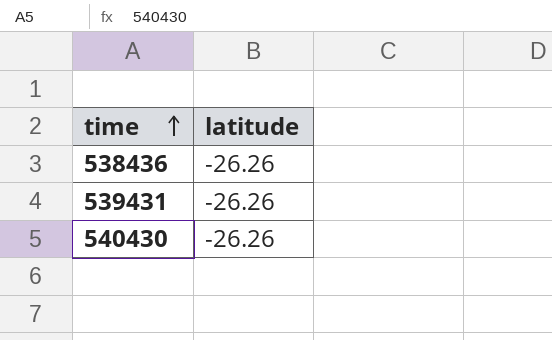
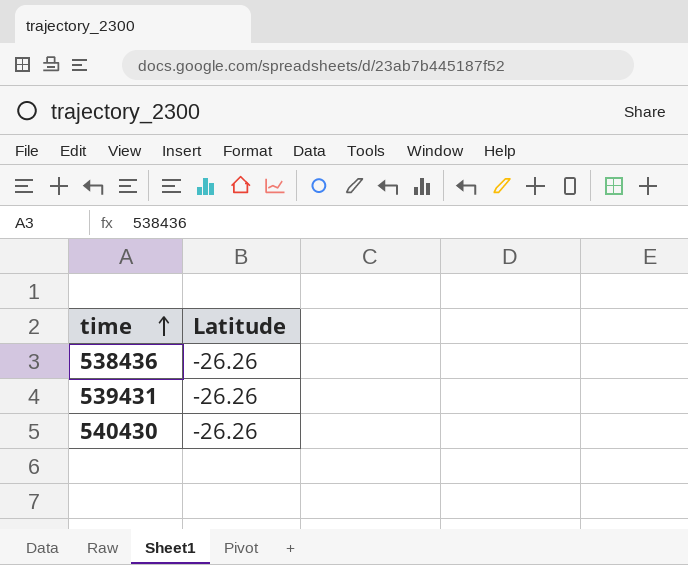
column name: latitude -> Latitude

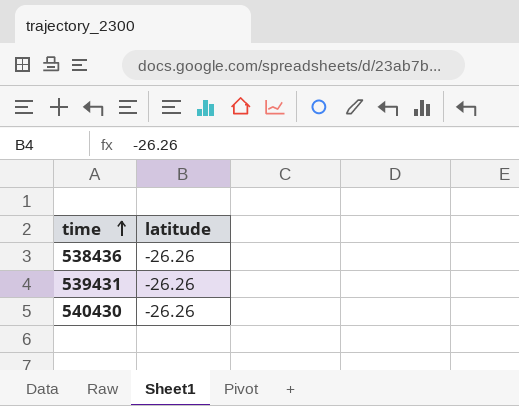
column name: Latitude -> latitude

